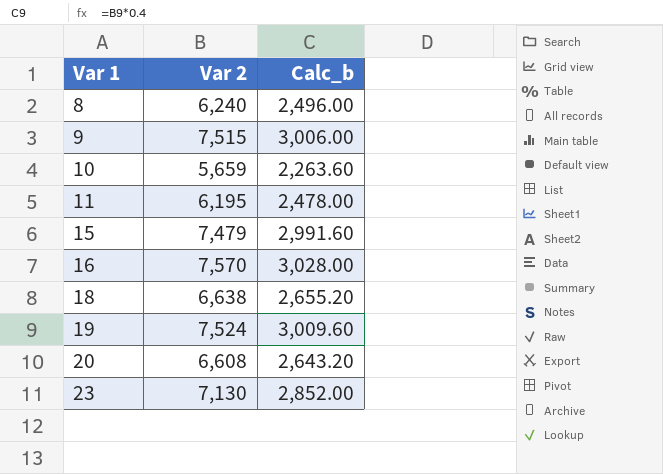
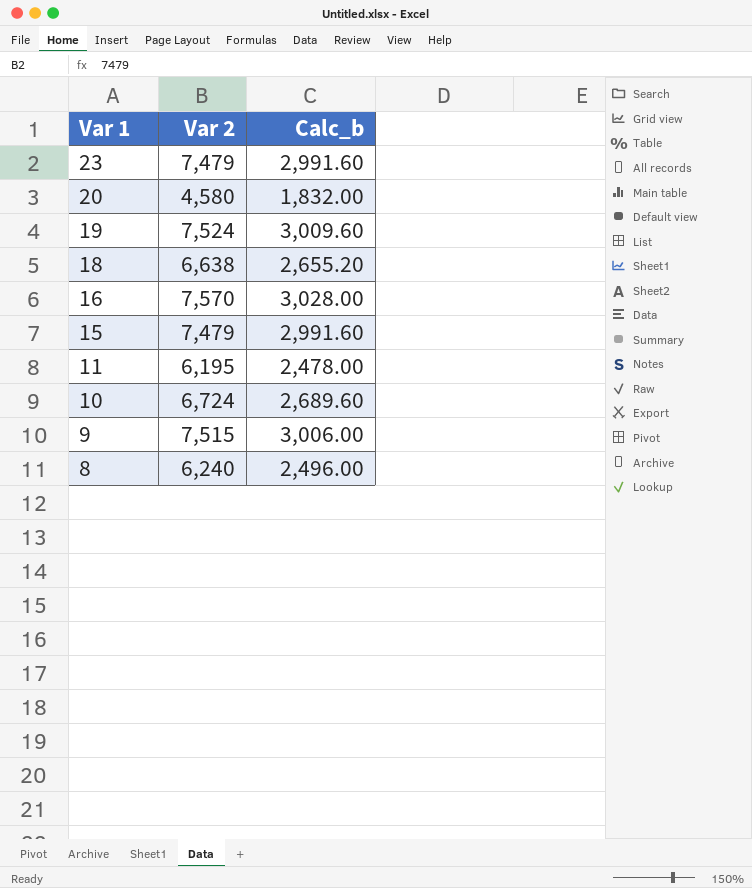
row order: Var 1 ascending -> Var 1 descending
23 | Var 2: 7,130 -> 7,479
23 | Calc_b: 2,852.00 -> 2,991.60
20 | Var 2: 6,608 -> 4,580
20 | Calc_b: 2,643.20 -> 1,832.00
10 | Var 2: 5,659 -> 6,724
10 | Calc_b: 2,263.60 -> 2,689.60

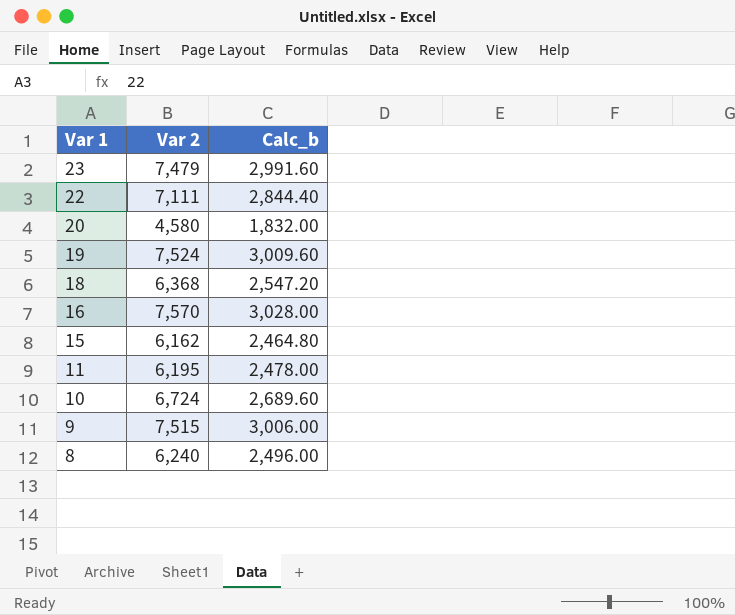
row 22: none -> 7,111 | 2,844.40
18 | Var 2: 6,638 -> 6,368
18 | Calc_b: 2,655.20 -> 2,547.20
15 | Var 2: 7,479 -> 6,162
15 | Calc_b: 2,991.60 -> 2,464.80

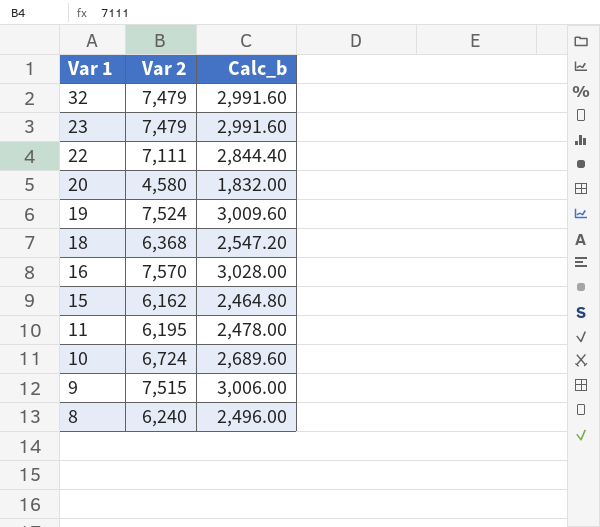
row 32: none -> 7,479 | 2,991.60

